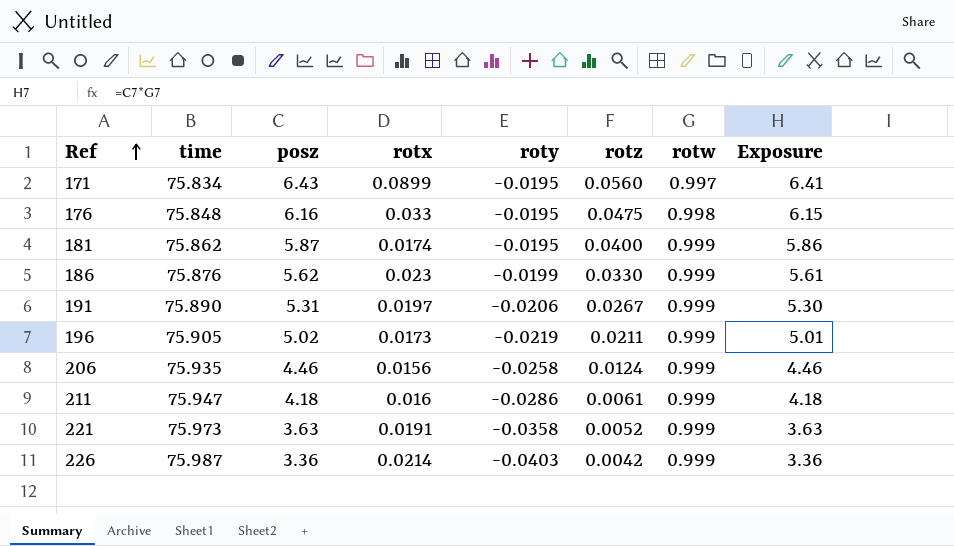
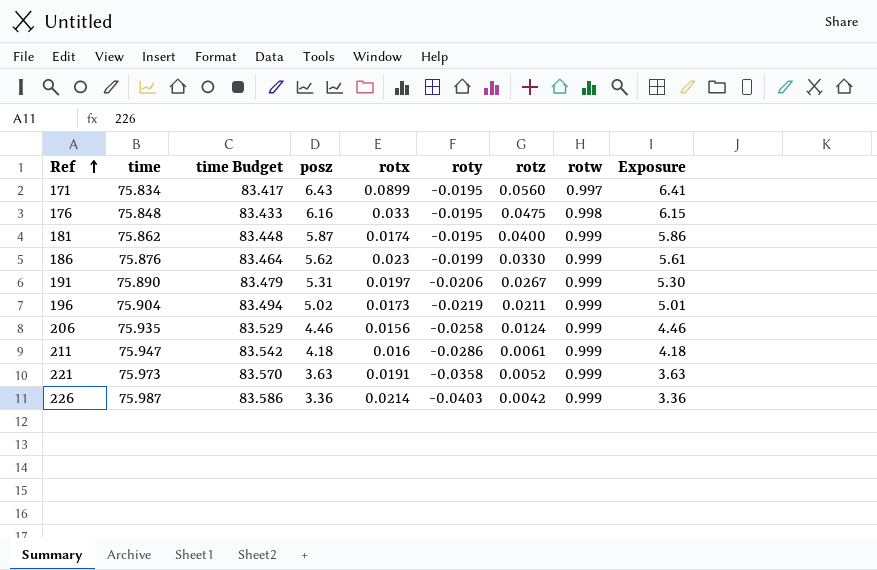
column time Budget | formula: none -> [time] * 1.1
196 | time: 75.905 -> 75.904

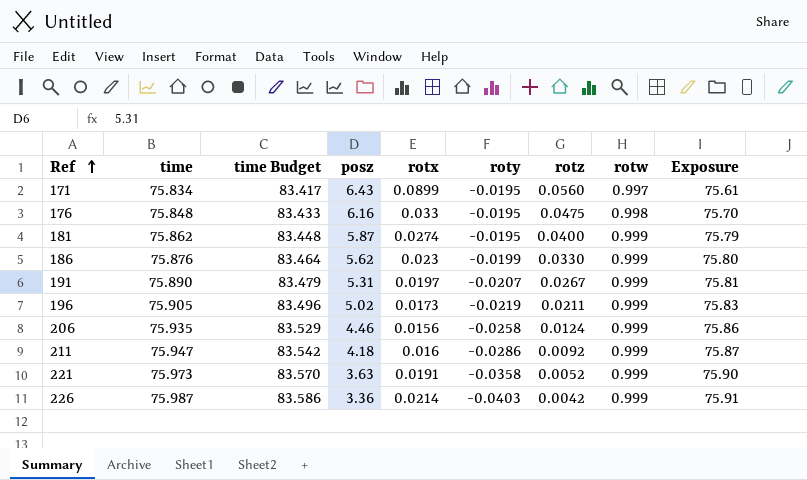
column Exposure | formula: [posz] * [rotw] -> [time] * [rotw]
181 | rotx: 0.0174 -> 0.0274
191 | roty: -0.0206 -> -0.0207
196 | time: 75.904 -> 75.905
196 | time Budget: 83.494 -> 83.496
211 | rotz: 0.0061 -> 0.0092

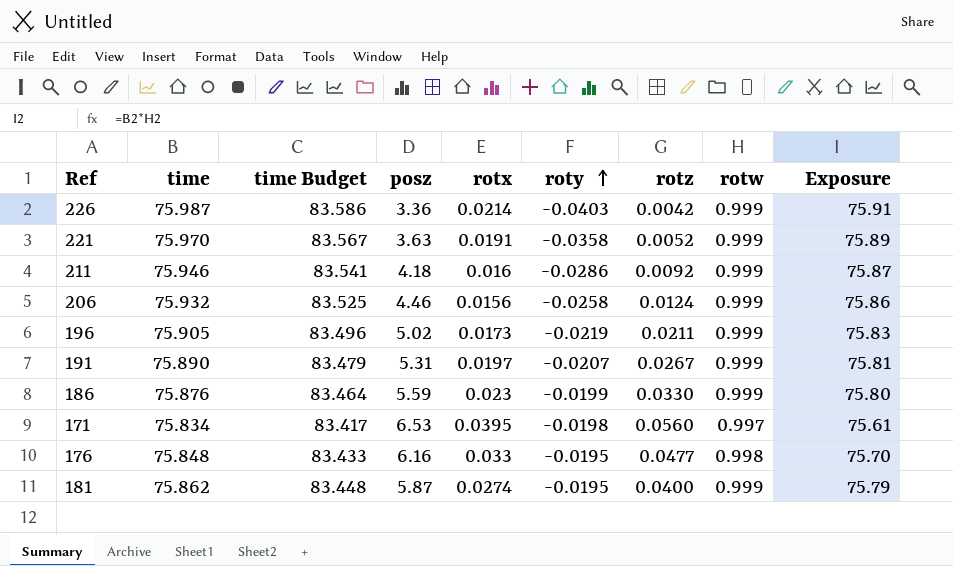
row order: Ref ascending -> roty ascending
221 | time: 75.973 -> 75.970
221 | time Budget: 83.570 -> 83.567
221 | Exposure: 75.90 -> 75.89
211 | time: 75.947 -> 75.946
211 | time Budget: 83.542 -> 83.541
206 | time: 75.935 -> 75.932
206 | time Budget: 83.529 -> 83.525
186 | posz: 5.62 -> 5.59
171 | posz: 6.43 -> 6.53
171 | rotx: 0.0899 -> 0.0395
171 | roty: -0.0195 -> -0.0198
176 | rotz: 0.0475 -> 0.0477

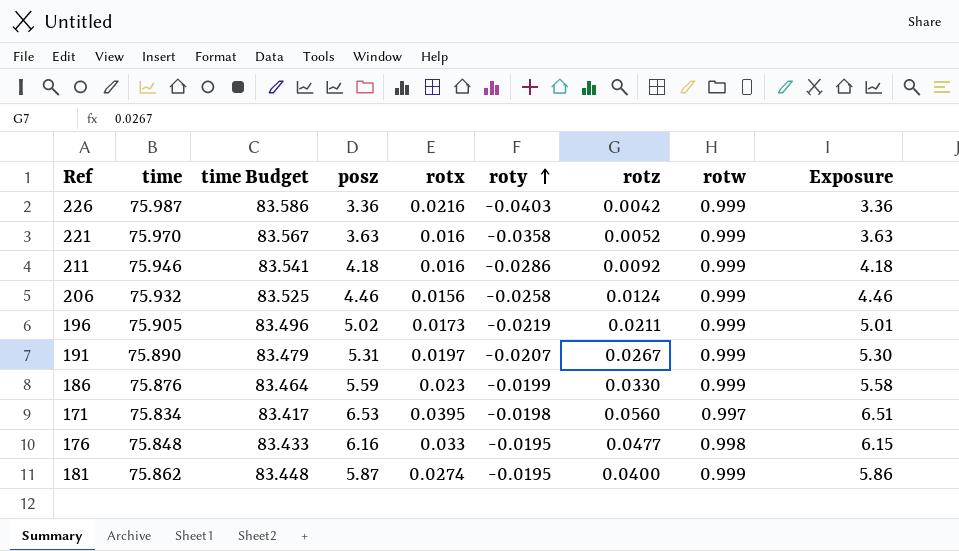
column Exposure | formula: [time] * [rotw] -> [posz] * [rotw]
226 | rotx: 0.0214 -> 0.0216
221 | rotx: 0.0191 -> 0.016

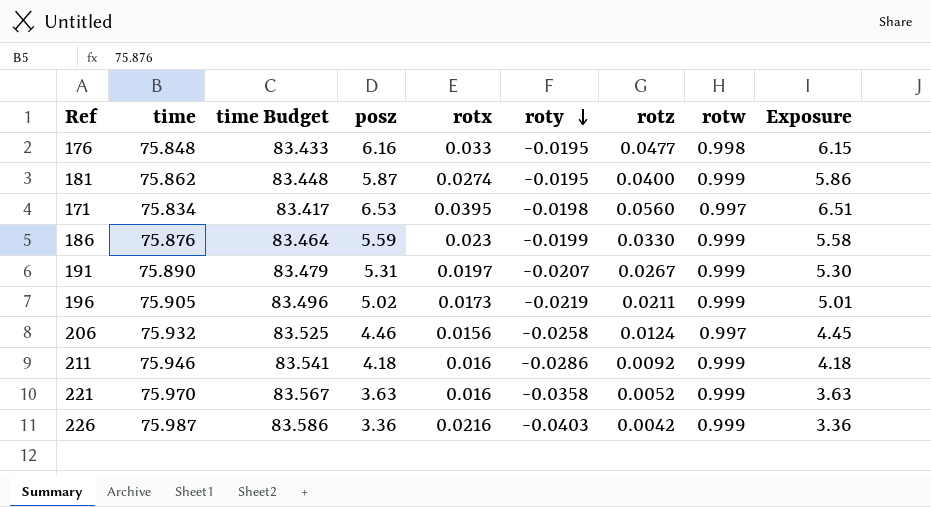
row order: roty ascending -> roty descending
206 | rotw: 0.999 -> 0.997
206 | Exposure: 4.46 -> 4.45

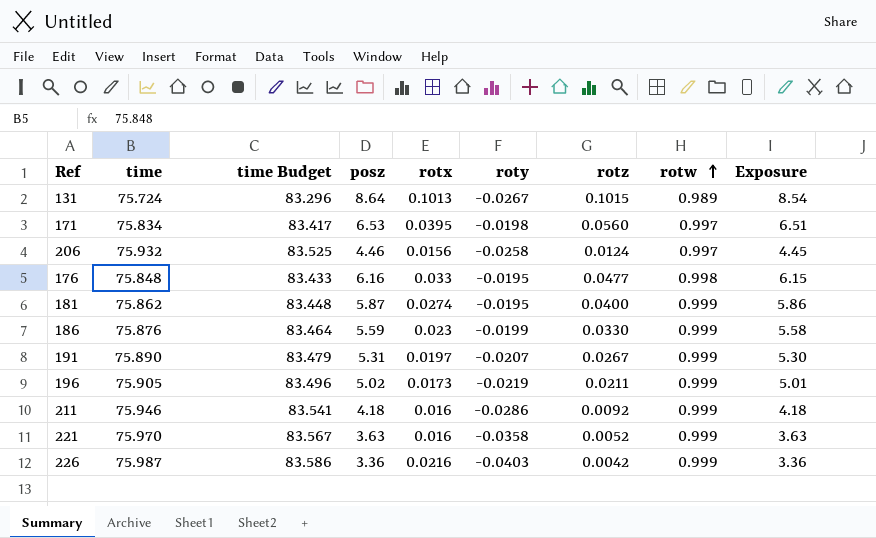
row order: roty descending -> rotw ascending
row 131: none -> 75.724 | 83.296 | 8.64 | 0.1013 | -0.0267 | 0.1015 | 0.989 | 8.54

